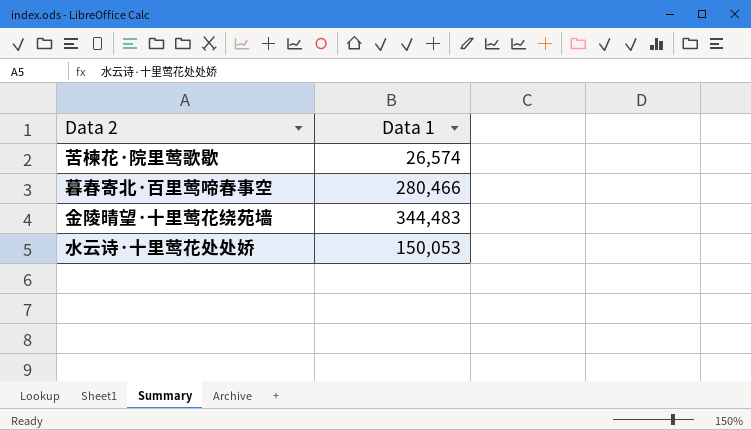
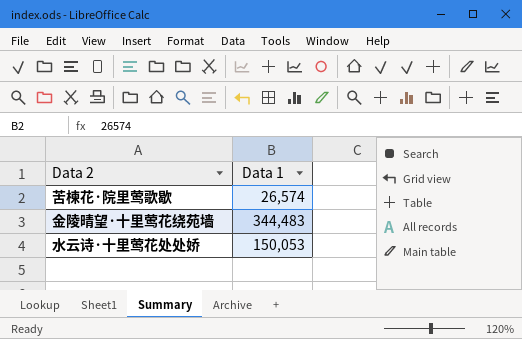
row 暮春寄北·百里莺啼春事空: 280,466 -> none

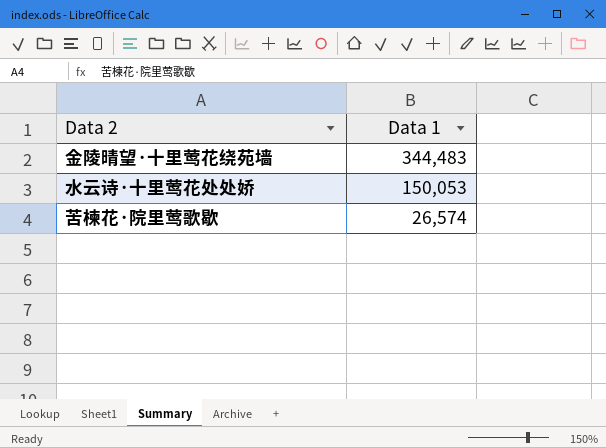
row order: none -> Data 1 descending

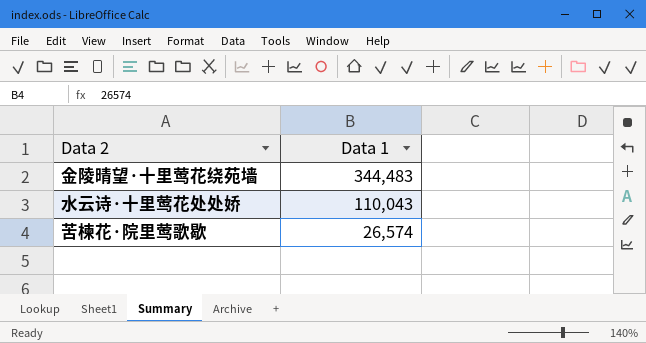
水云诗·十里莺花处处娇 | Data 1: 150,053 -> 110,043

